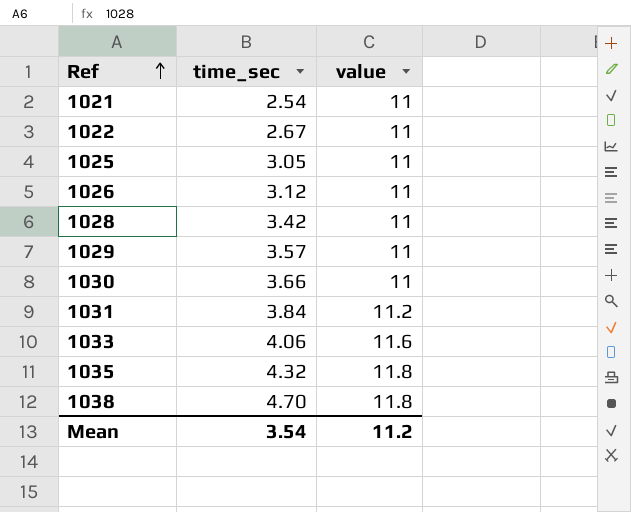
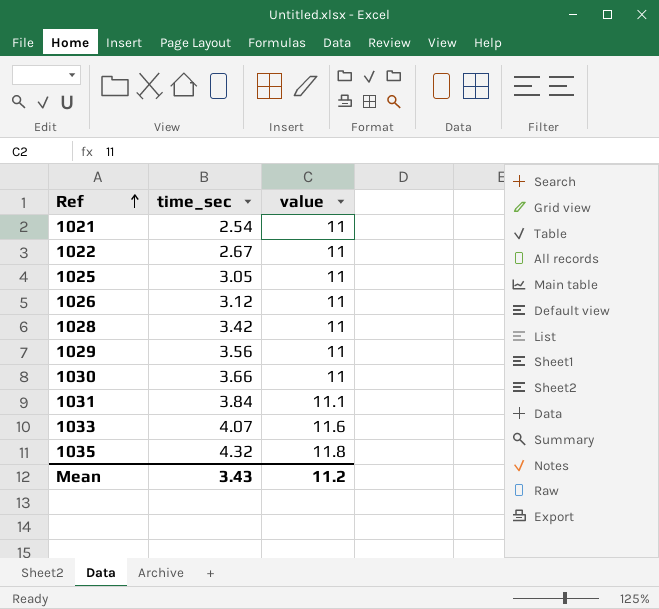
row 1038: 4.70 | 11.8 -> none
1029 | time_sec: 3.57 -> 3.56
1031 | value: 11.2 -> 11.1
1033 | time_sec: 4.06 -> 4.07
Mean | time_sec: 3.54 -> 3.43

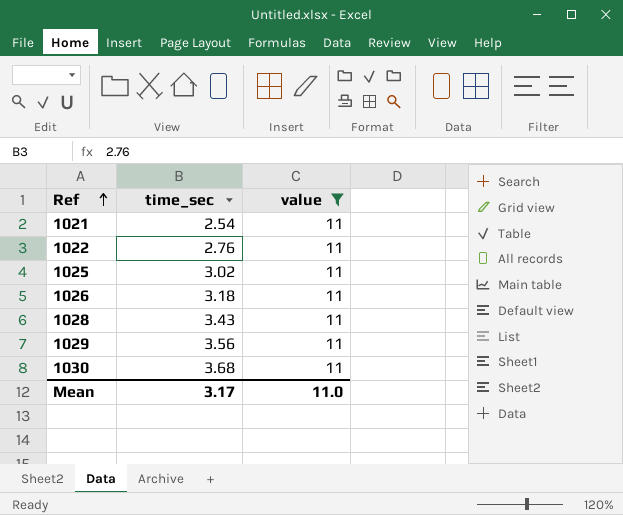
filter: none -> value = 11
1022 | time_sec: 2.67 -> 2.76
1025 | time_sec: 3.05 -> 3.02
1026 | time_sec: 3.12 -> 3.18
1028 | time_sec: 3.42 -> 3.43
1030 | time_sec: 3.66 -> 3.68
Mean | time_sec: 3.43 -> 3.17
Mean | value: 11.2 -> 11.0

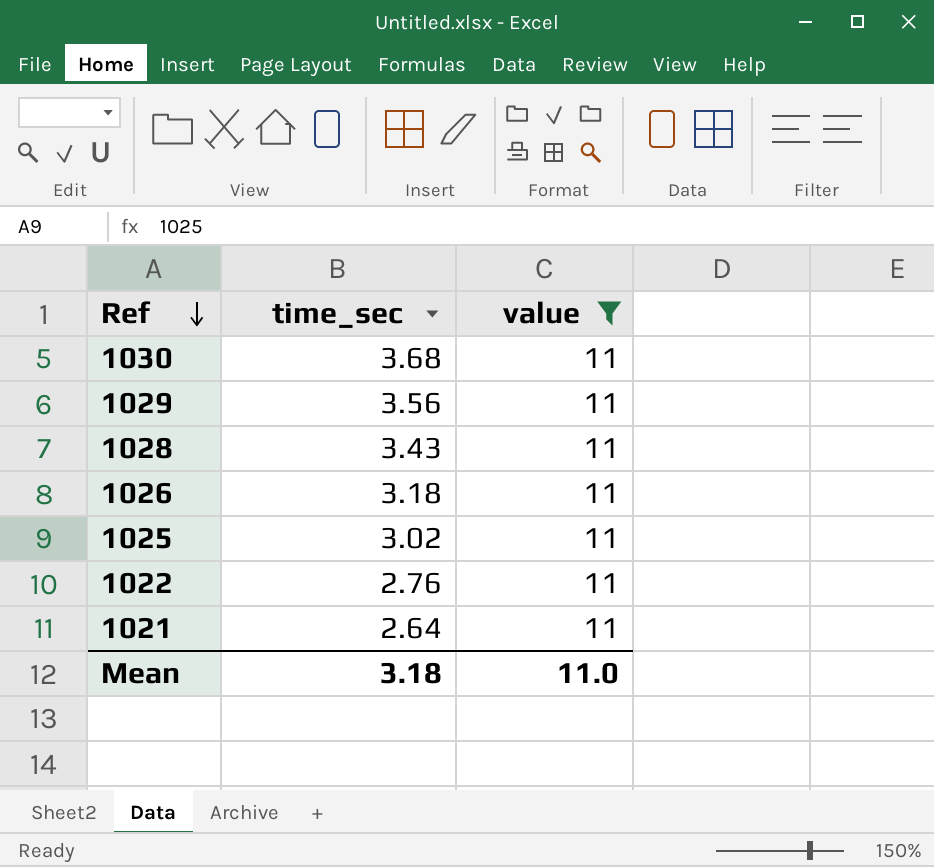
row order: Ref ascending -> Ref descending
1021 | time_sec: 2.54 -> 2.64
Mean | time_sec: 3.17 -> 3.18

